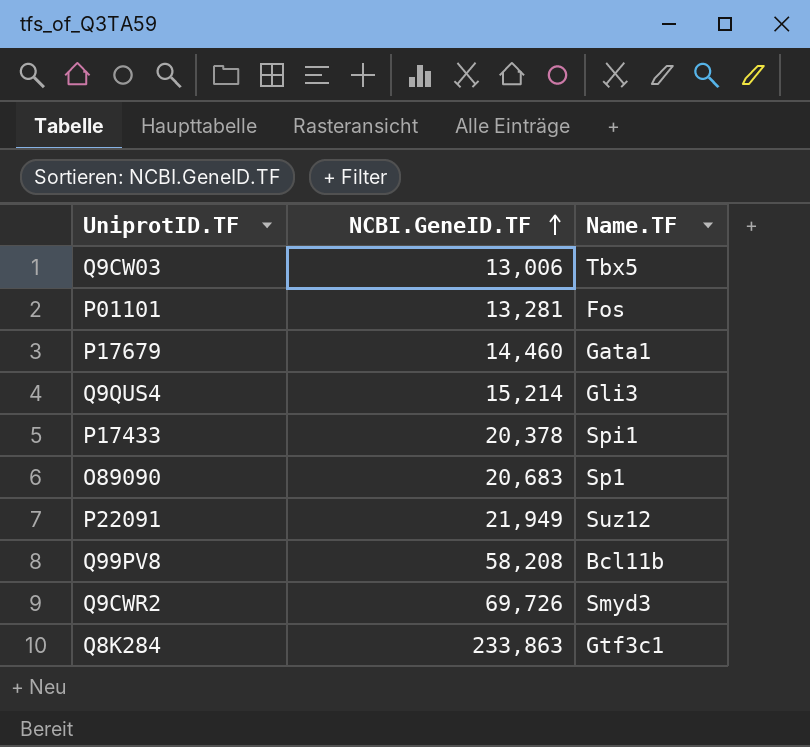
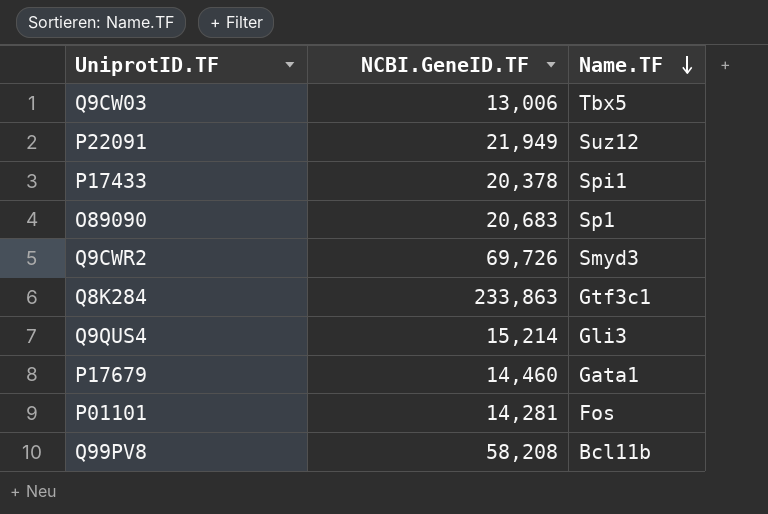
row order: NCBI.GeneID.TF ascending -> Name.TF descending
P01101 | NCBI.GeneID.TF: 13,281 -> 14,281

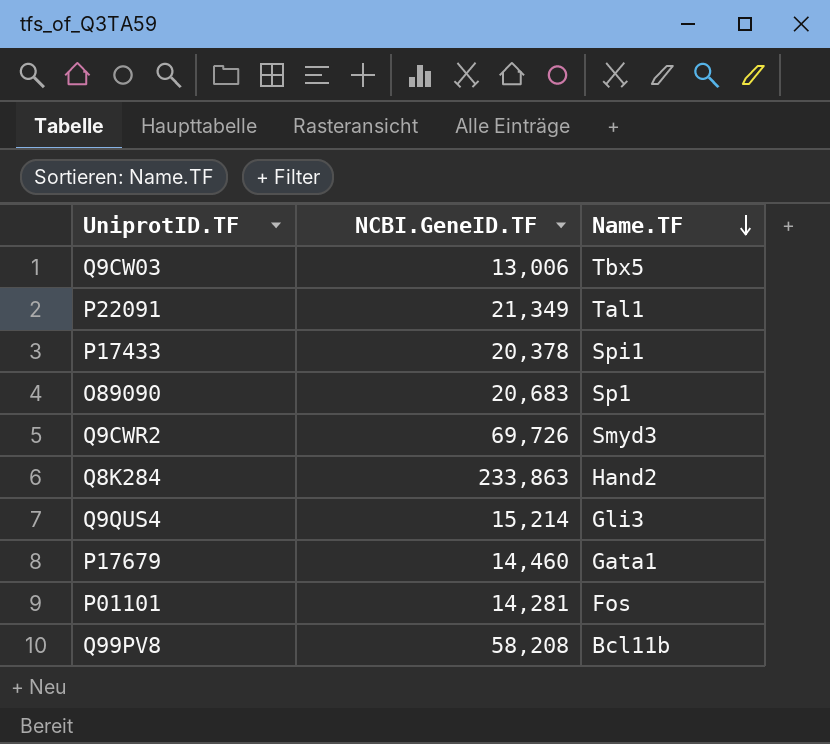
P22091 | NCBI.GeneID.TF: 21,949 -> 21,349
P22091 | Name.TF: Suz12 -> Tal1
Q8K284 | Name.TF: Gtf3c1 -> Hand2

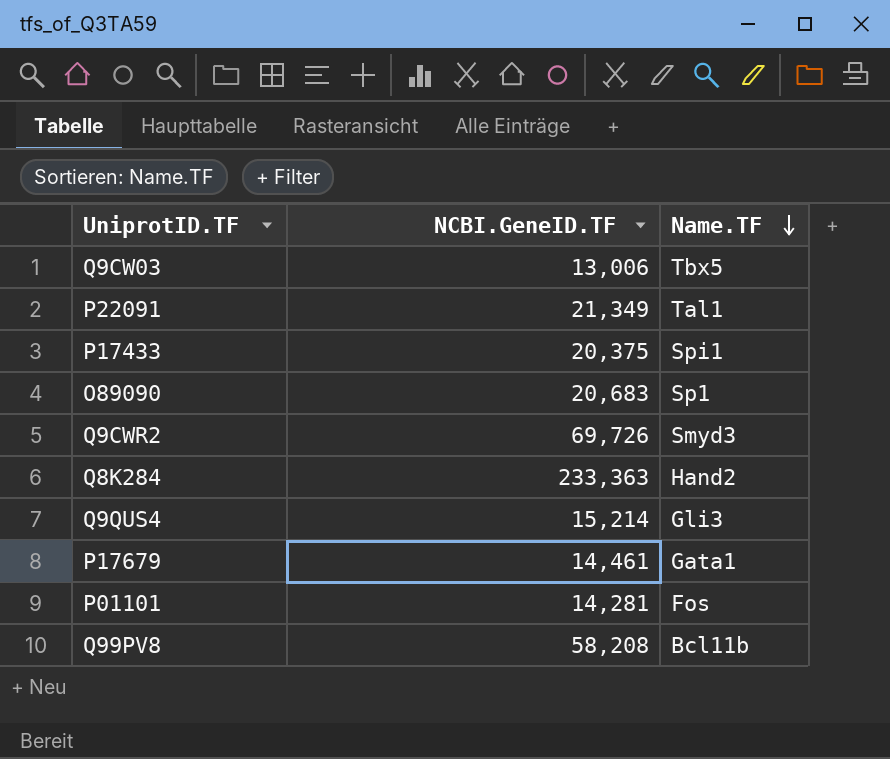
P17433 | NCBI.GeneID.TF: 20,378 -> 20,375
Q8K284 | NCBI.GeneID.TF: 233,863 -> 233,363
P17679 | NCBI.GeneID.TF: 14,460 -> 14,461

